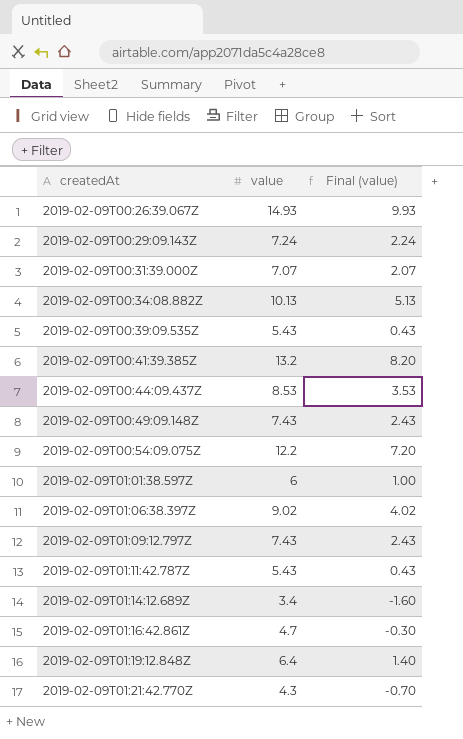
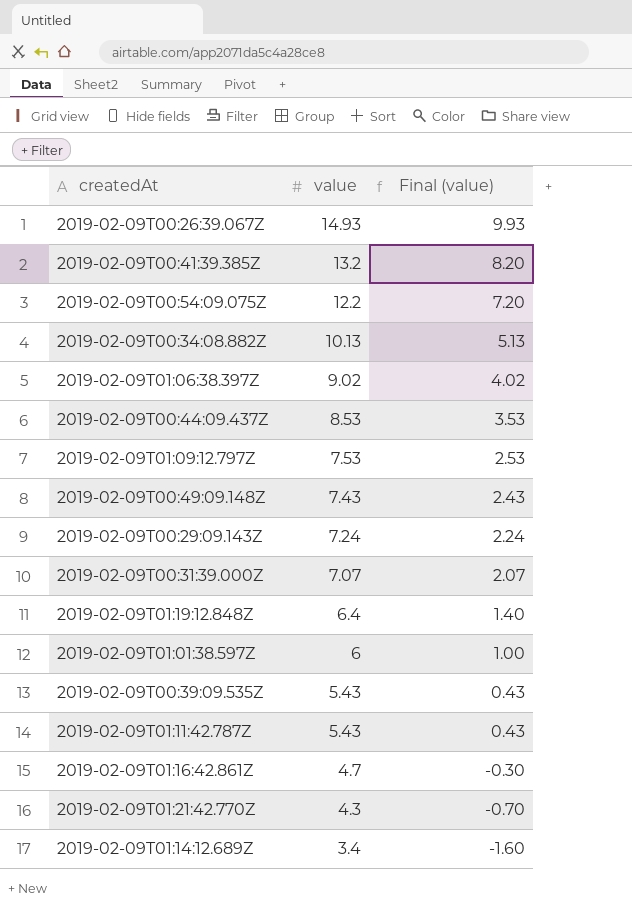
row order: createdAt ascending -> value descending
2019-02-09T01:09:12.797Z | value: 7.43 -> 7.53
2019-02-09T01:09:12.797Z | Final (value): 2.43 -> 2.53

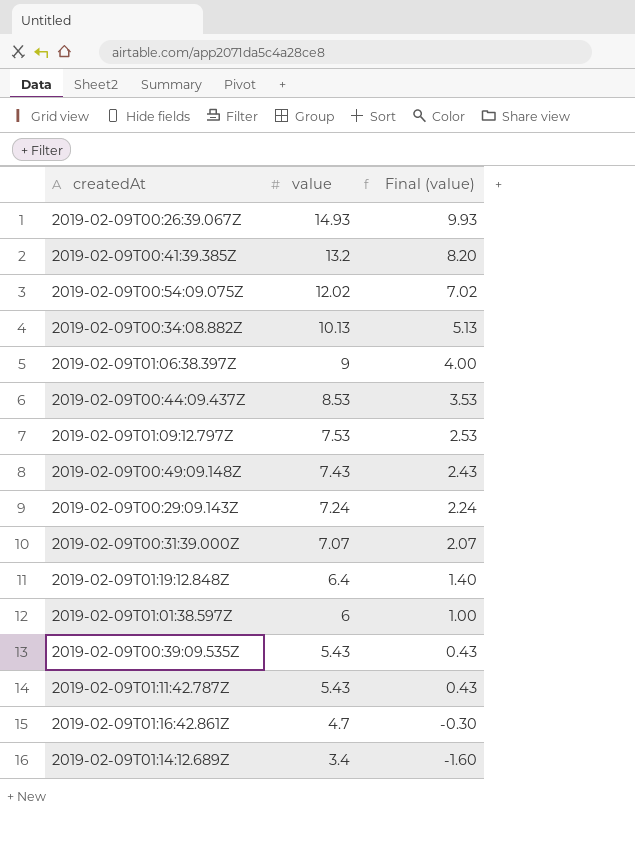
row 2019-02-09T01:21:42.770Z: 4.3 | -0.70 -> none
2019-02-09T00:54:09.075Z | value: 12.2 -> 12.02
2019-02-09T00:54:09.075Z | Final (value): 7.20 -> 7.02
2019-02-09T01:06:38.397Z | value: 9.02 -> 9
2019-02-09T01:06:38.397Z | Final (value): 4.02 -> 4.00

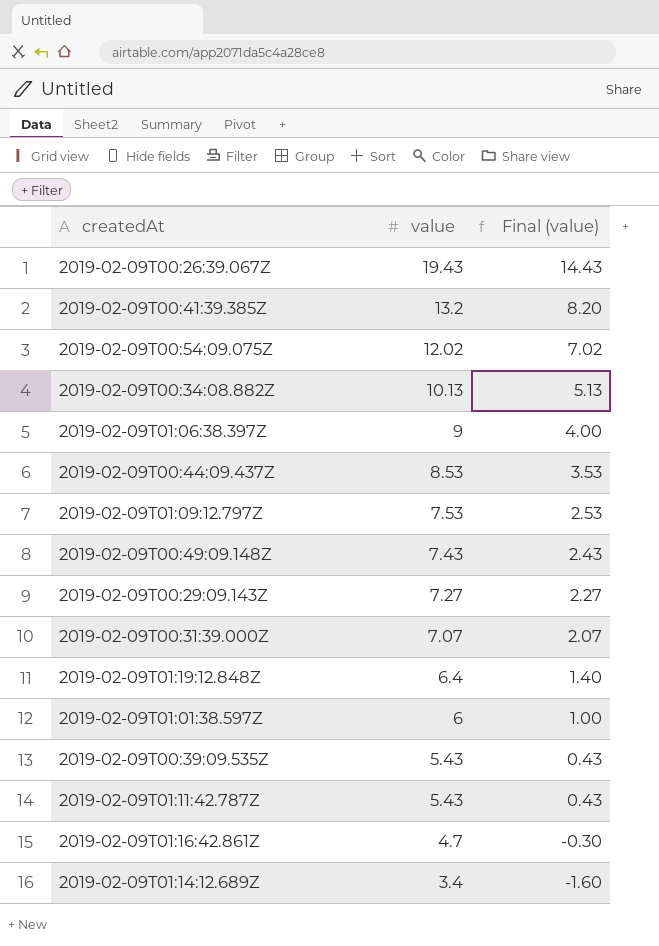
2019-02-09T00:26:39.067Z | value: 14.93 -> 19.43
2019-02-09T00:26:39.067Z | Final (value): 9.93 -> 14.43
2019-02-09T00:29:09.143Z | value: 7.24 -> 7.27
2019-02-09T00:29:09.143Z | Final (value): 2.24 -> 2.27

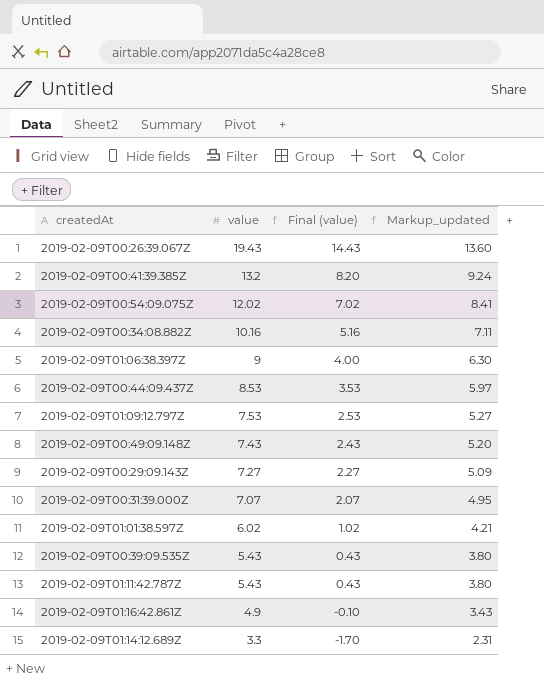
column Markup_updated | formula: none -> [value] * 0.7
row 2019-02-09T01:19:12.848Z: 6.4 | 1.40 -> none
2019-02-09T00:34:08.882Z | value: 10.13 -> 10.16
2019-02-09T00:34:08.882Z | Final (value): 5.13 -> 5.16
2019-02-09T01:01:38.597Z | value: 6 -> 6.02
2019-02-09T01:01:38.597Z | Final (value): 1.00 -> 1.02
2019-02-09T01:16:42.861Z | value: 4.7 -> 4.9
2019-02-09T01:16:42.861Z | Final (value): -0.30 -> -0.10
2019-02-09T01:14:12.689Z | value: 3.4 -> 3.3
2019-02-09T01:14:12.689Z | Final (value): -1.60 -> -1.70

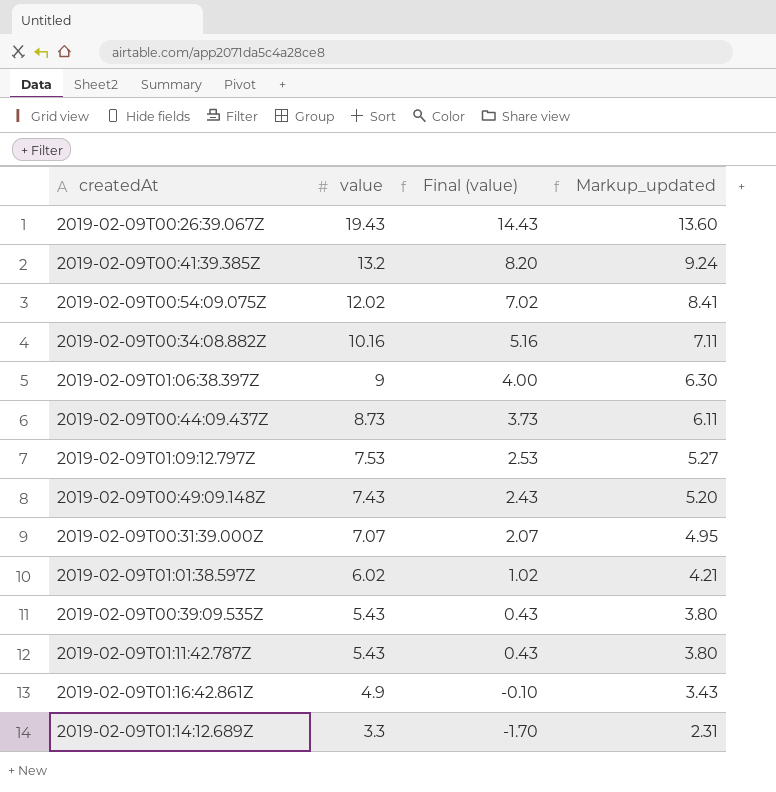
row 2019-02-09T00:29:09.143Z: 7.27 | 2.27 | 5.09 -> none
2019-02-09T00:44:09.437Z | value: 8.53 -> 8.73
2019-02-09T00:44:09.437Z | Final (value): 3.53 -> 3.73
2019-02-09T00:44:09.437Z | Markup_updated: 5.97 -> 6.11

